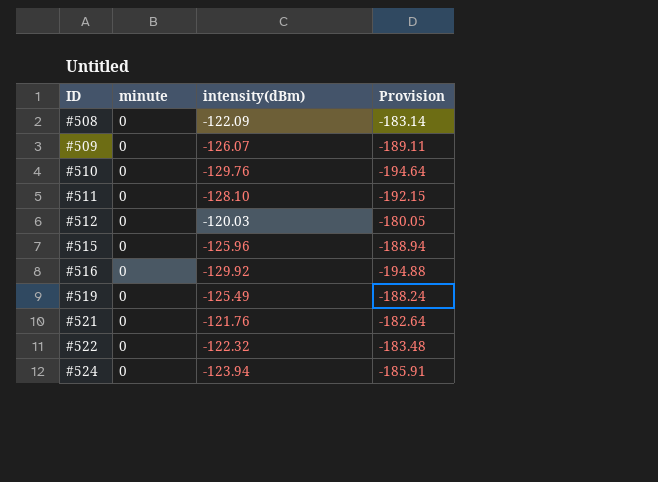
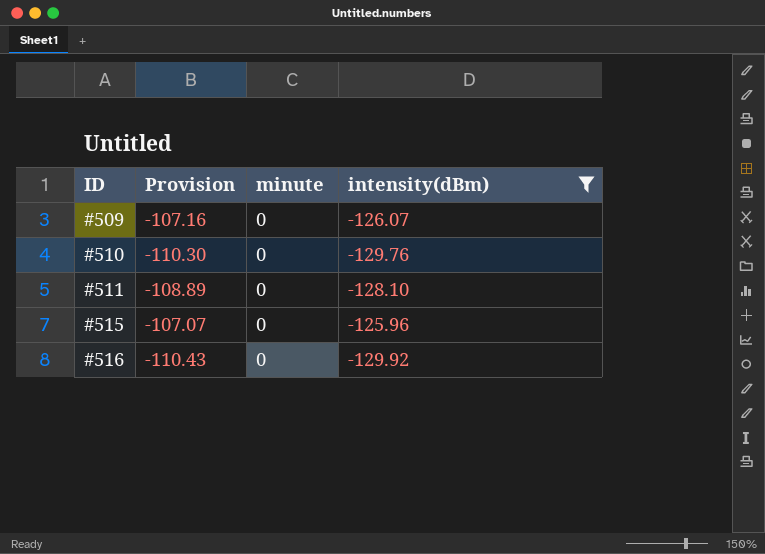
filter: none -> intensity(dBm) <= -125.96
column Provision | formula: [intensity(dBm)] * 1.5 -> [intensity(dBm)] * 0.85
column Provision | position: 4 -> 2

